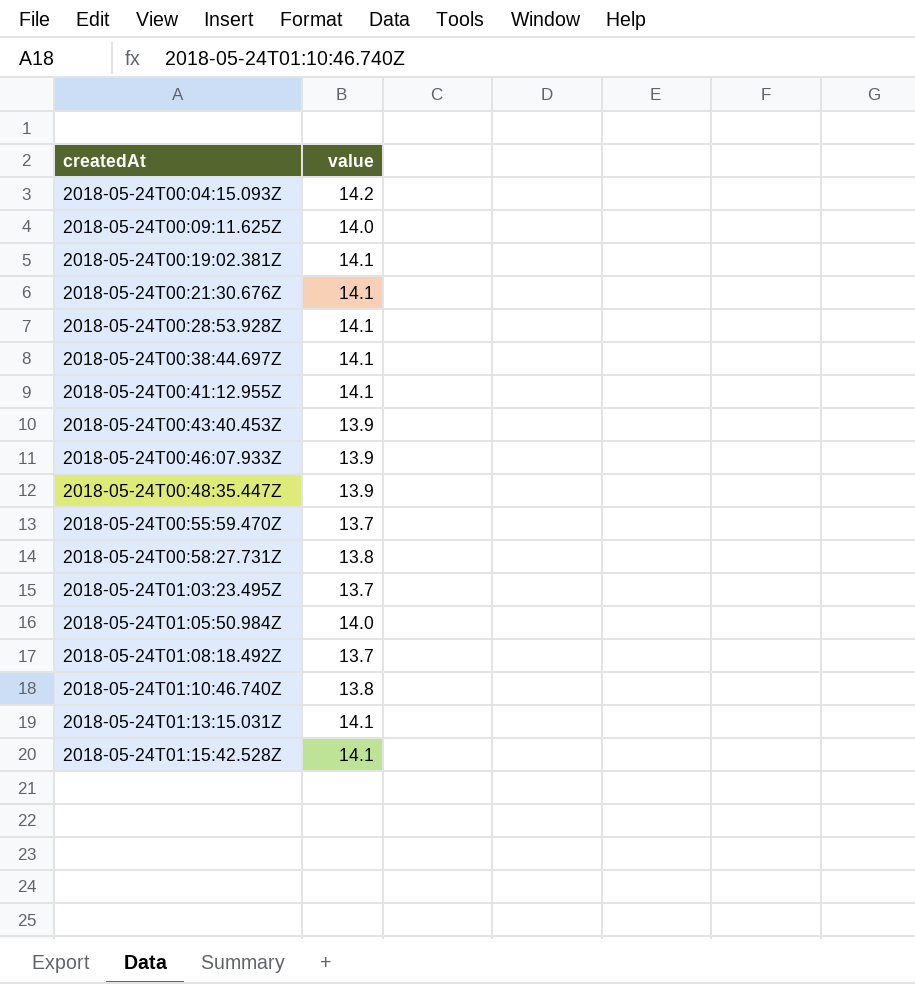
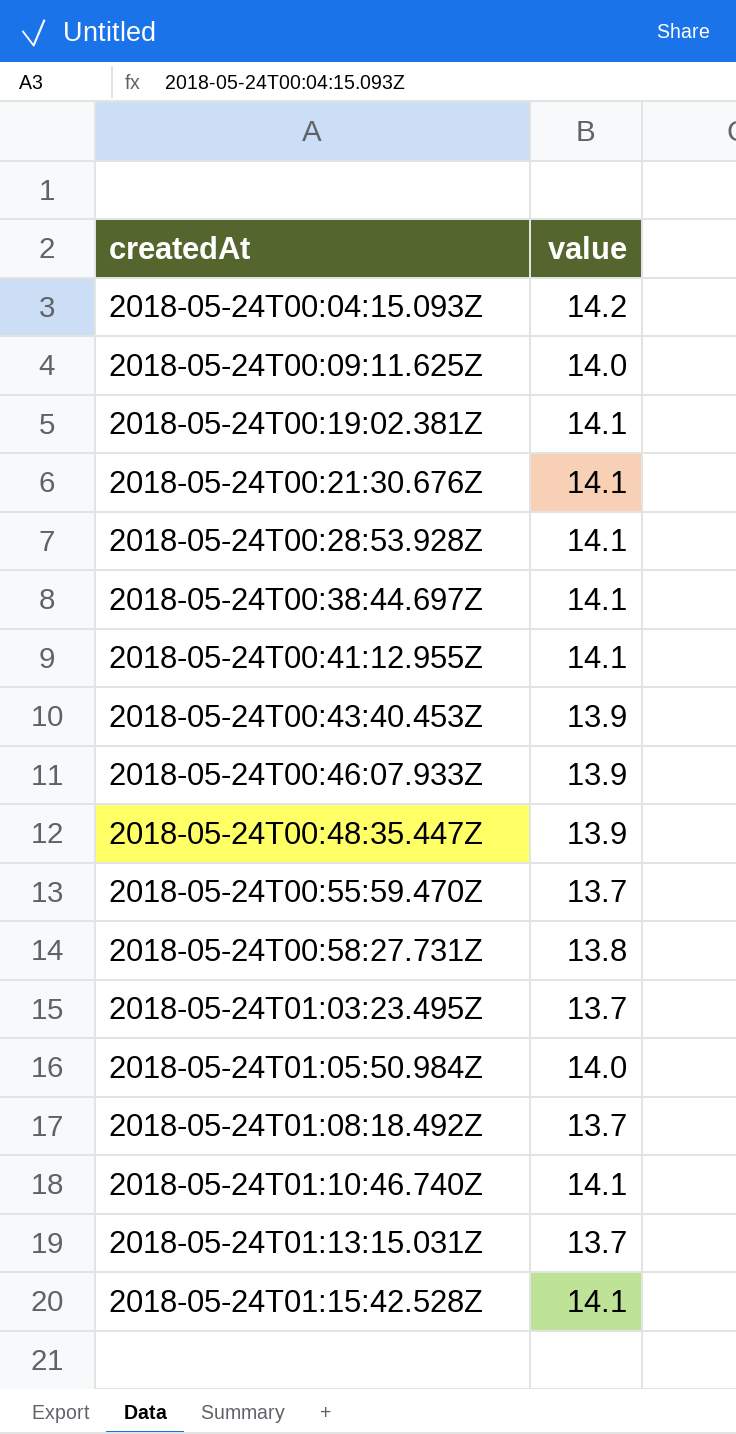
2018-05-24T01:10:46.740Z | value: 13.8 -> 14.1
2018-05-24T01:13:15.031Z | value: 14.1 -> 13.7

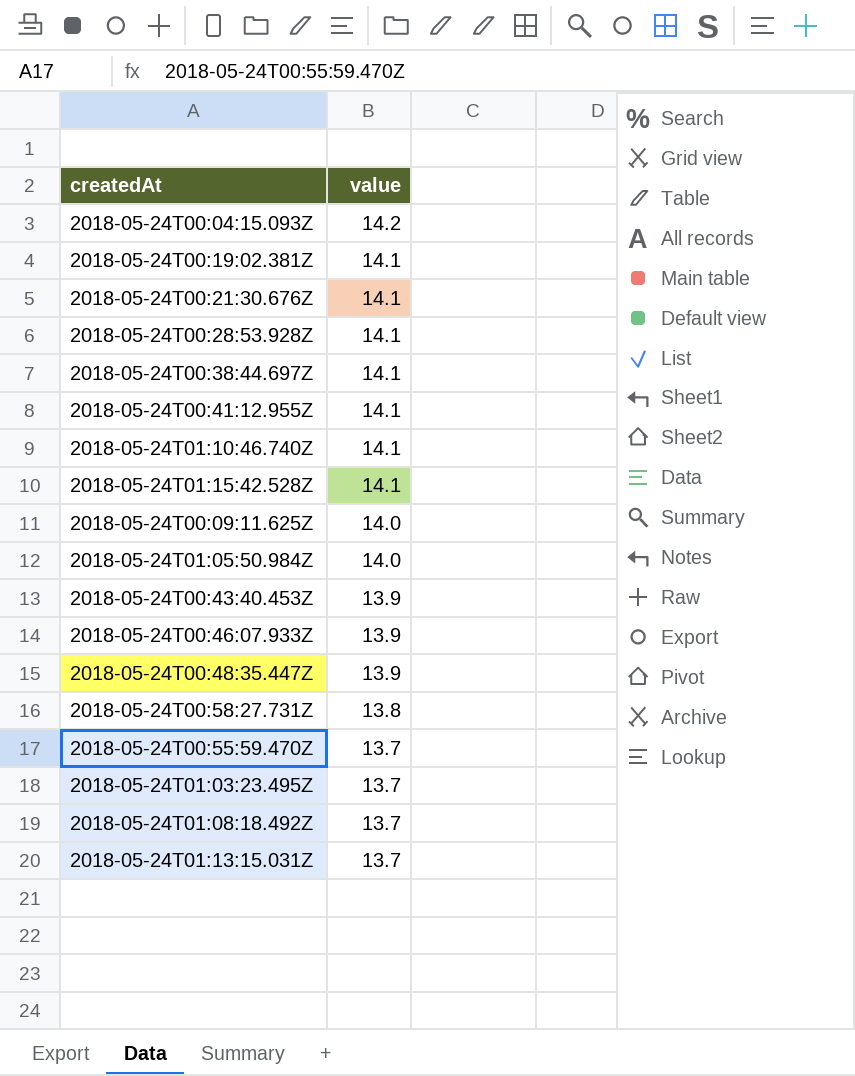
row order: createdAt ascending -> value descending

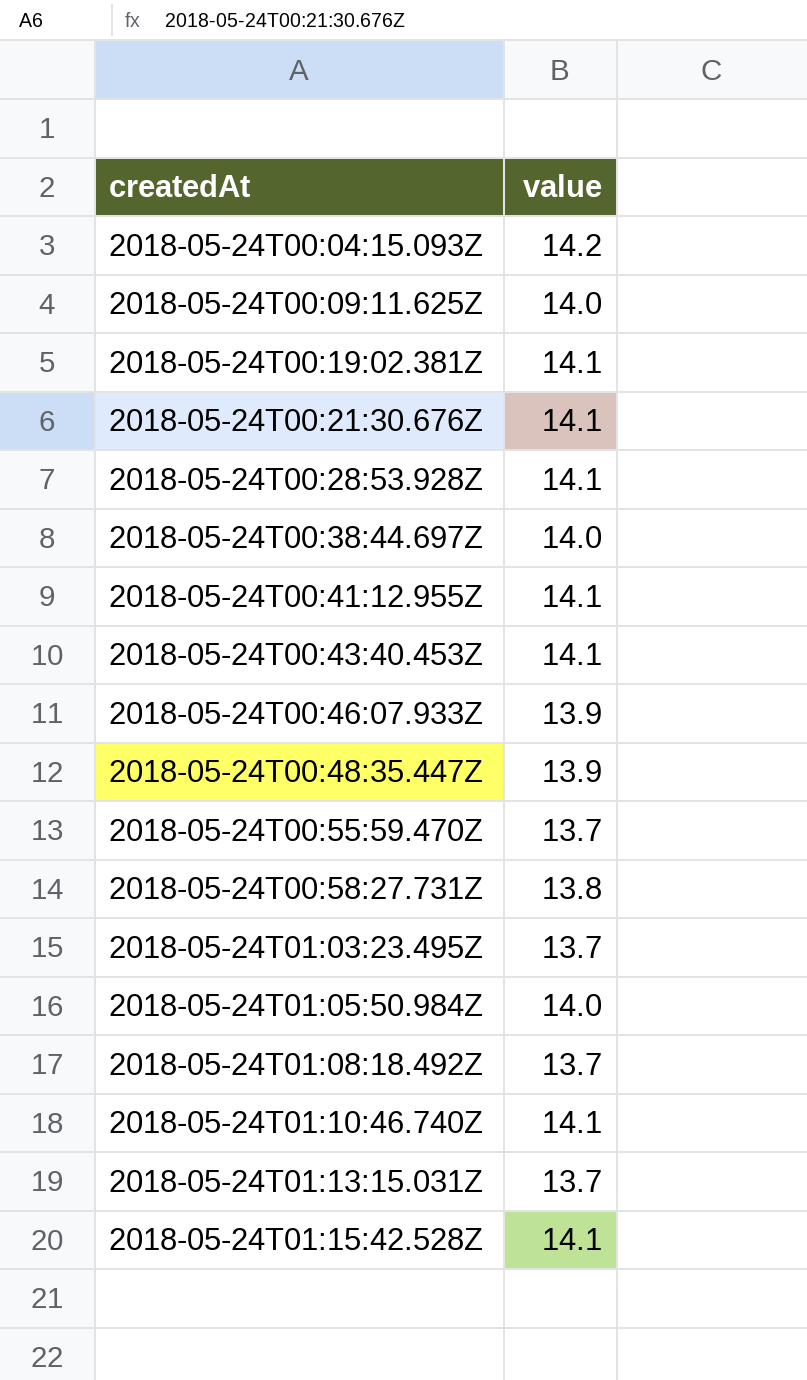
row order: value descending -> createdAt ascending
2018-05-24T00:38:44.697Z | value: 14.1 -> 14.0
2018-05-24T00:43:40.453Z | value: 13.9 -> 14.1

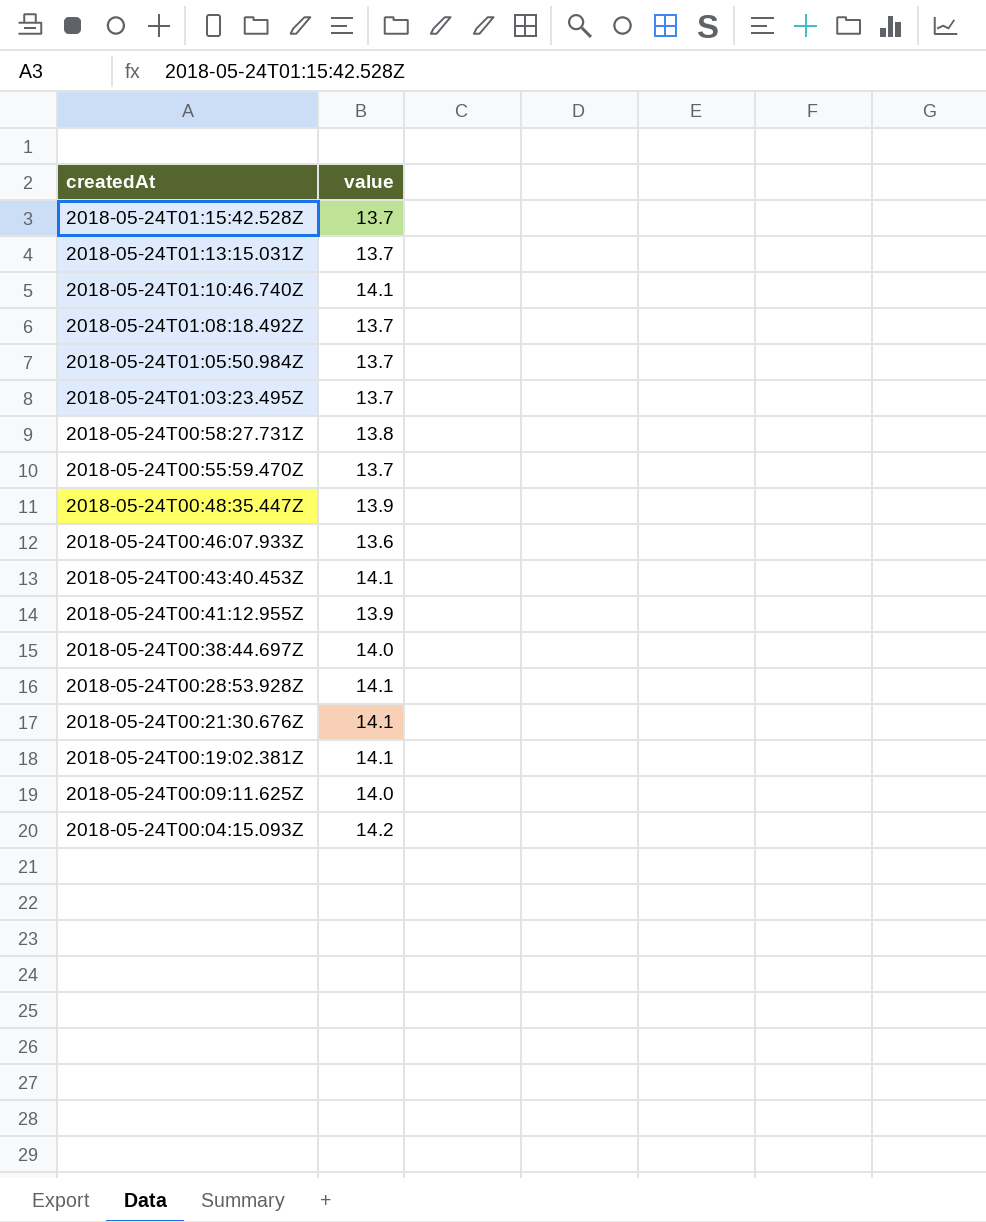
row order: createdAt ascending -> createdAt descending
2018-05-24T01:15:42.528Z | value: 14.1 -> 13.7
2018-05-24T01:05:50.984Z | value: 14.0 -> 13.7
2018-05-24T00:46:07.933Z | value: 13.9 -> 13.6
2018-05-24T00:41:12.955Z | value: 14.1 -> 13.9

